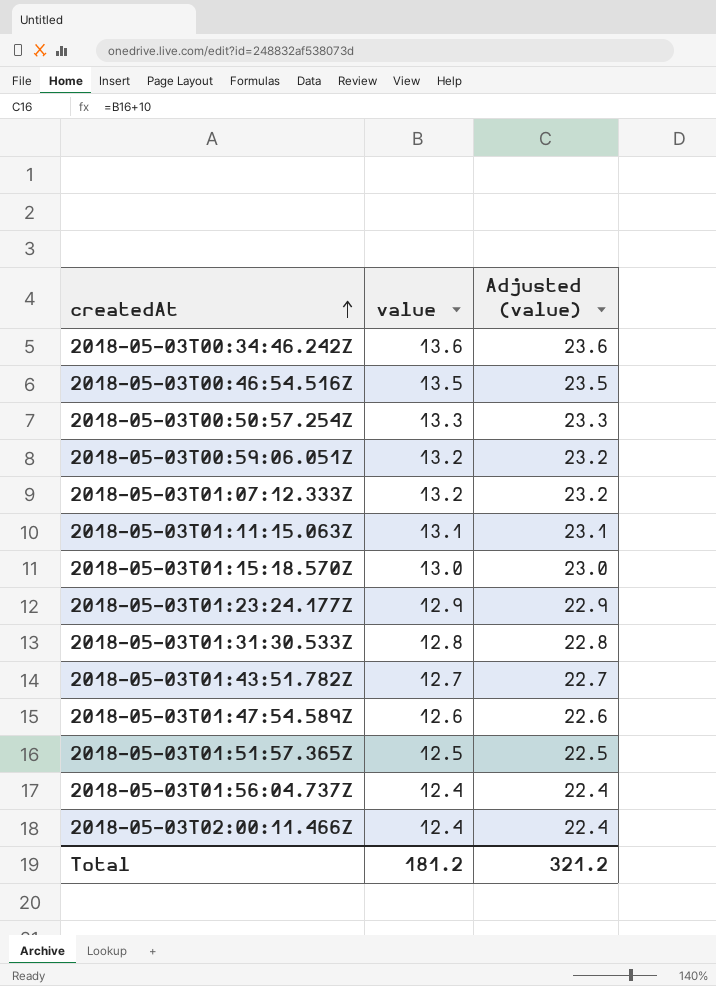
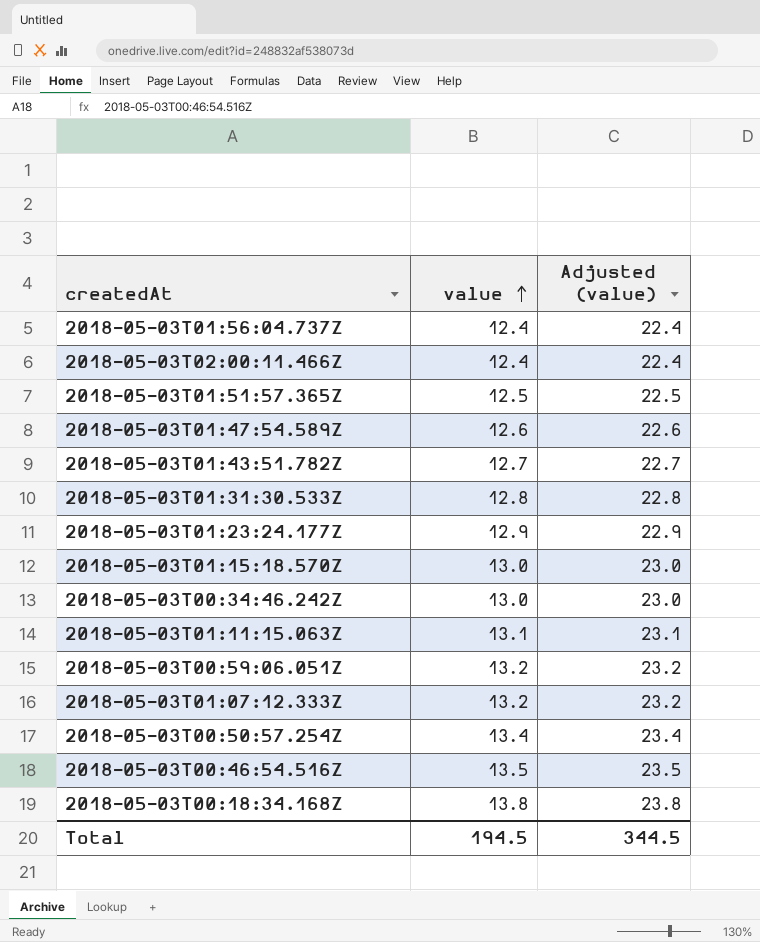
row order: createdAt ascending -> value ascending
2018-05-03T00:34:46.242Z | value: 13.6 -> 13.0
2018-05-03T00:34:46.242Z | Adjusted (value): 23.6 -> 23.0
2018-05-03T00:50:57.254Z | value: 13.3 -> 13.4
2018-05-03T00:50:57.254Z | Adjusted (value): 23.3 -> 23.4
row 2018-05-03T00:18:34.168Z: none -> 13.8 | 23.8
Total | value: 181.2 -> 194.5
Total | Adjusted (value): 321.2 -> 344.5

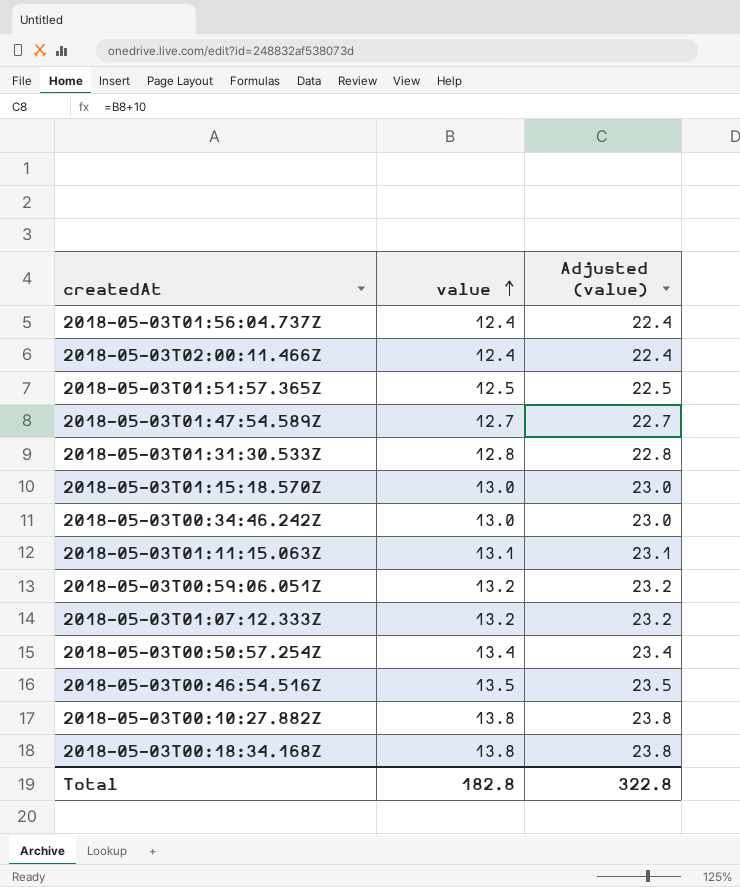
row 2018-05-03T01:43:51.782Z: 12.7 | 22.7 -> none
row 2018-05-03T01:23:24.177Z: 12.9 | 22.9 -> none
2018-05-03T01:47:54.589Z | value: 12.6 -> 12.7
2018-05-03T01:47:54.589Z | Adjusted (value): 22.6 -> 22.7
row 2018-05-03T00:10:27.882Z: none -> 13.8 | 23.8
Total | value: 194.5 -> 182.8
Total | Adjusted (value): 344.5 -> 322.8

